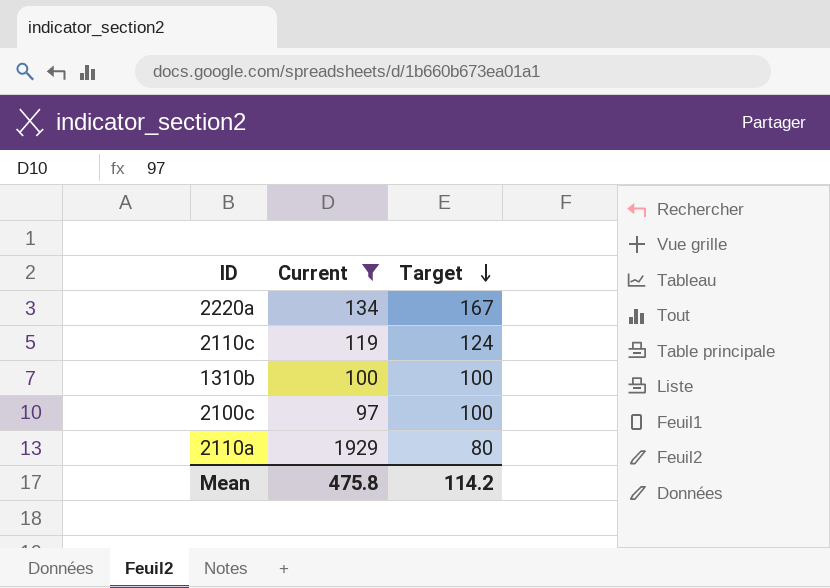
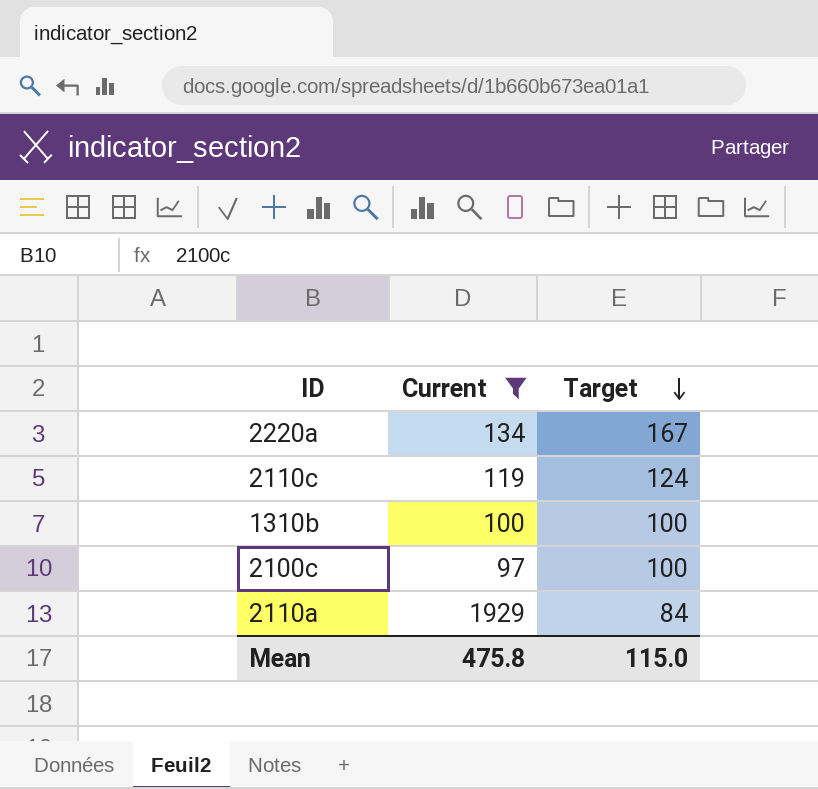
2110a | Target: 80 -> 84
Mean | Target: 114.2 -> 115.0

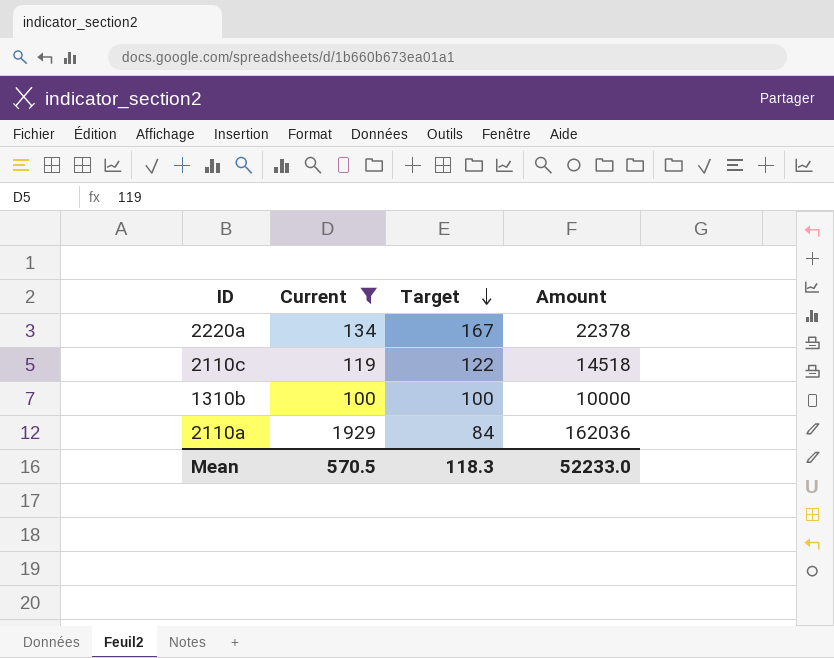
column Amount | formula: none -> [Current] * [Target]
row 2100c: 97 | 100 -> none
2110c | Target: 124 -> 122
Mean | Current: 475.8 -> 570.5
Mean | Target: 115.0 -> 118.3

